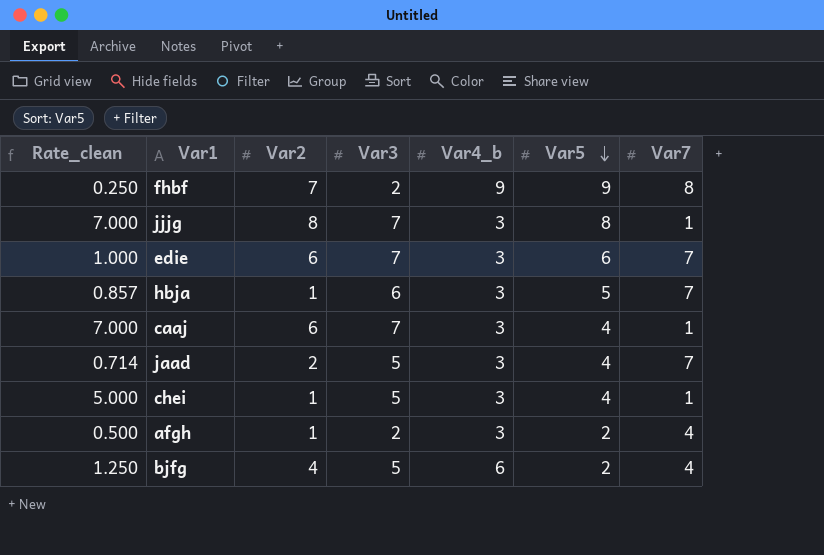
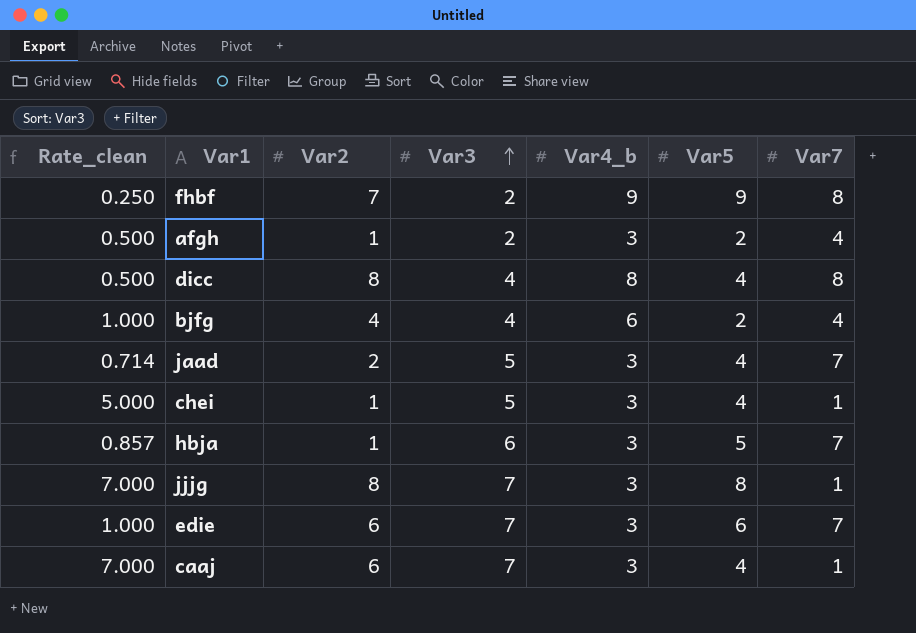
row order: Var5 descending -> Var3 ascending
row dicc: none -> 0.500 | 8 | 4 | 8 | 4 | 8
bjfg | Rate_clean: 1.250 -> 1.000
bjfg | Var3: 5 -> 4

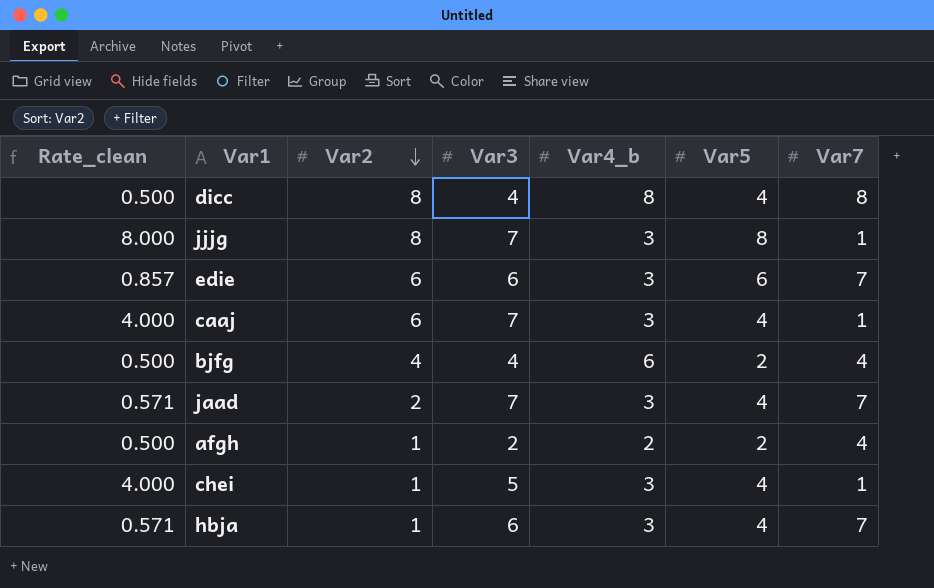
row order: Var3 ascending -> Var2 descending
column Rate_clean | formula: [Var3] / [Var7] -> [Var5] / [Var7]
row fhbf: 0.250 | 7 | 2 | 9 | 9 | 8 -> none
edie | Var3: 7 -> 6
jaad | Var3: 5 -> 7
afgh | Var4_b: 3 -> 2
hbja | Var5: 5 -> 4

